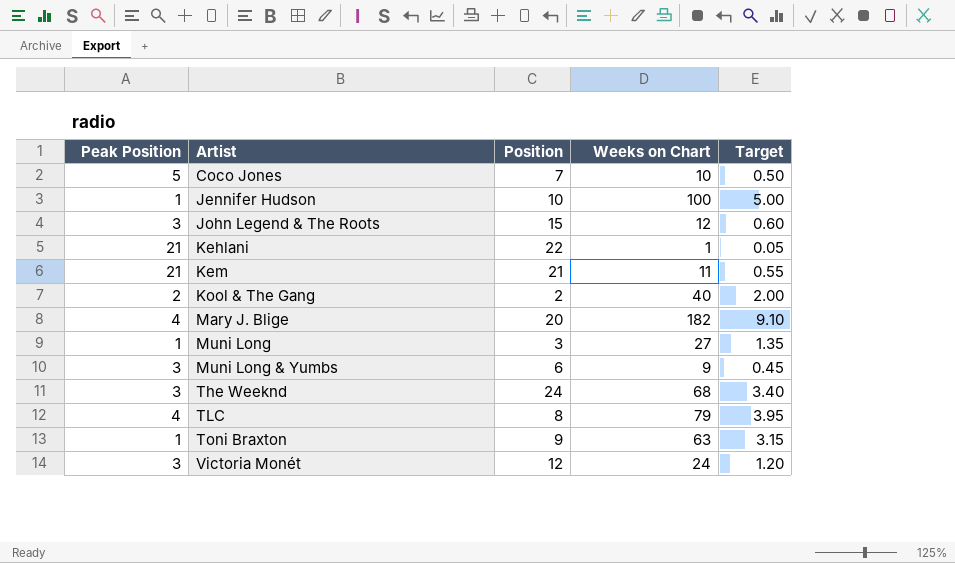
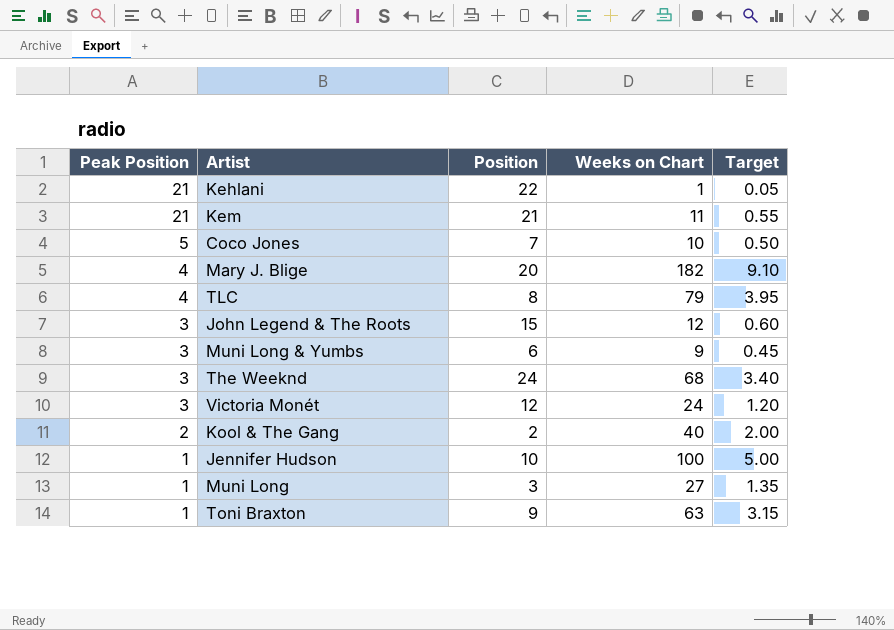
row order: Artist ascending -> Peak Position descending

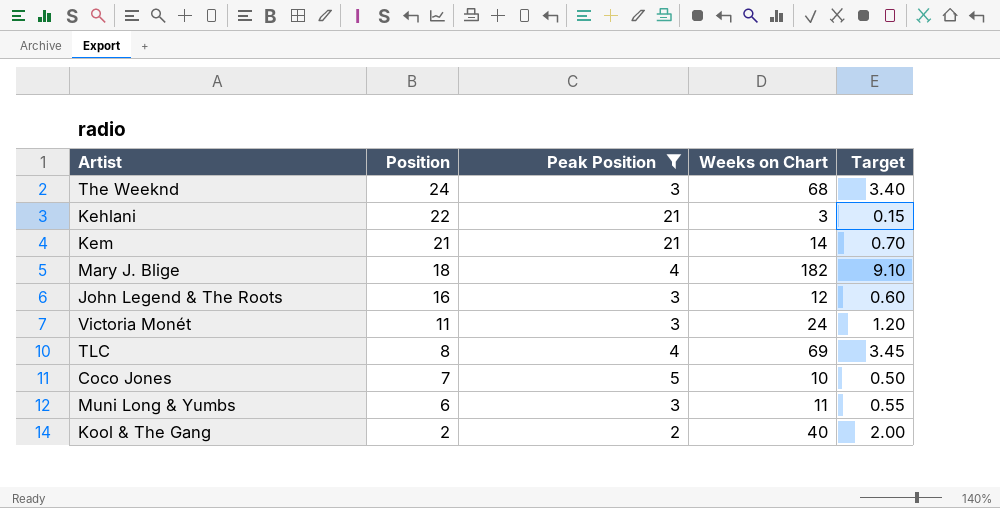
filter: none -> Peak Position != 1
row order: Peak Position descending -> Position descending
column Peak Position | position: 1 -> 3
Kehlani | Weeks on Chart: 1 -> 3
Kehlani | Target: 0.05 -> 0.15
Kem | Weeks on Chart: 11 -> 14
Kem | Target: 0.55 -> 0.70
Mary J. Blige | Position: 20 -> 18
John Legend & The Roots | Position: 15 -> 16
Victoria Monét | Position: 12 -> 11
TLC | Weeks on Chart: 79 -> 69
TLC | Target: 3.95 -> 3.45
Muni Long & Yumbs | Weeks on Chart: 9 -> 11
Muni Long & Yumbs | Target: 0.45 -> 0.55

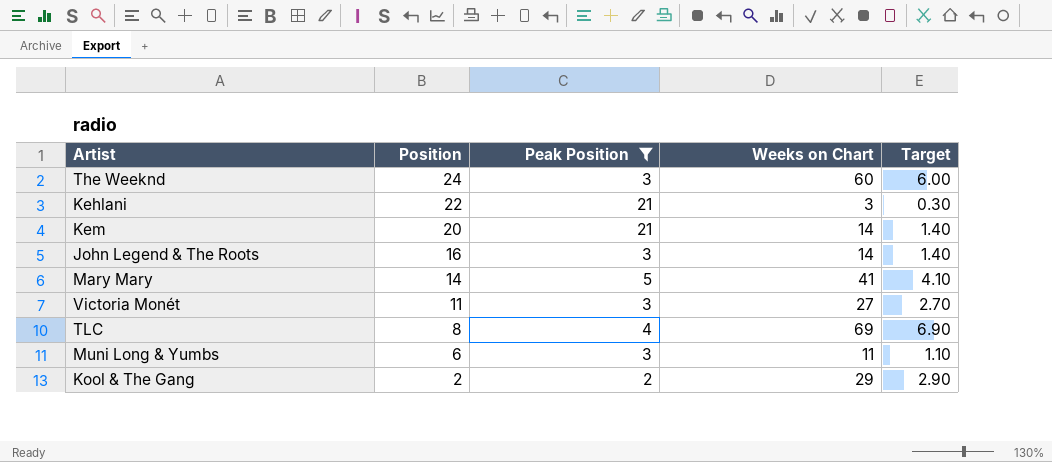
column Target | formula: [Weeks on Chart] * 0.05 -> [Weeks on Chart] * 0.1
row Mary J. Blige: 18 | 4 | 182 | 9.10 -> none
row Coco Jones: 7 | 5 | 10 | 0.50 -> none
The Weeknd | Weeks on Chart: 68 -> 60
Kem | Position: 21 -> 20
John Legend & The Roots | Weeks on Chart: 12 -> 14
row Mary Mary: none -> 14 | 5 | 41 | 4.10
Victoria Monét | Weeks on Chart: 24 -> 27
Kool & The Gang | Weeks on Chart: 40 -> 29

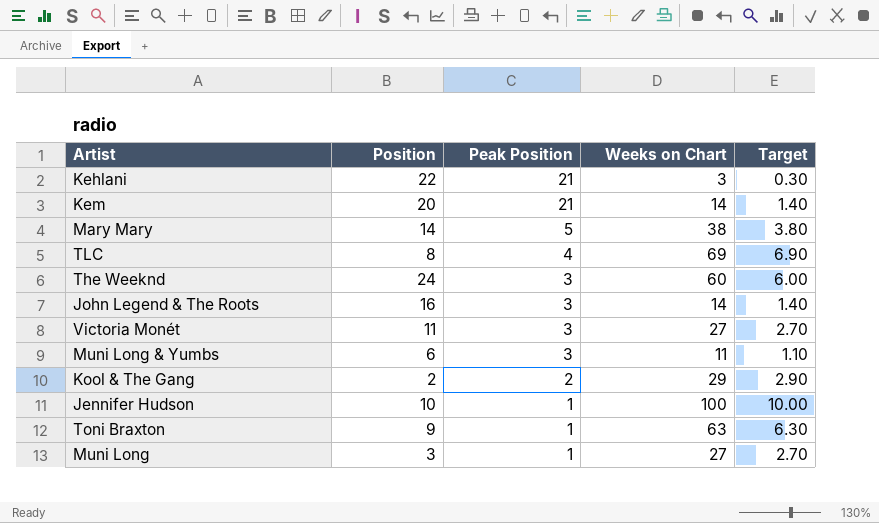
filter: Peak Position != 1 -> none
row order: Position descending -> Peak Position descending
Mary Mary | Weeks on Chart: 41 -> 38
Mary Mary | Target: 4.10 -> 3.80

